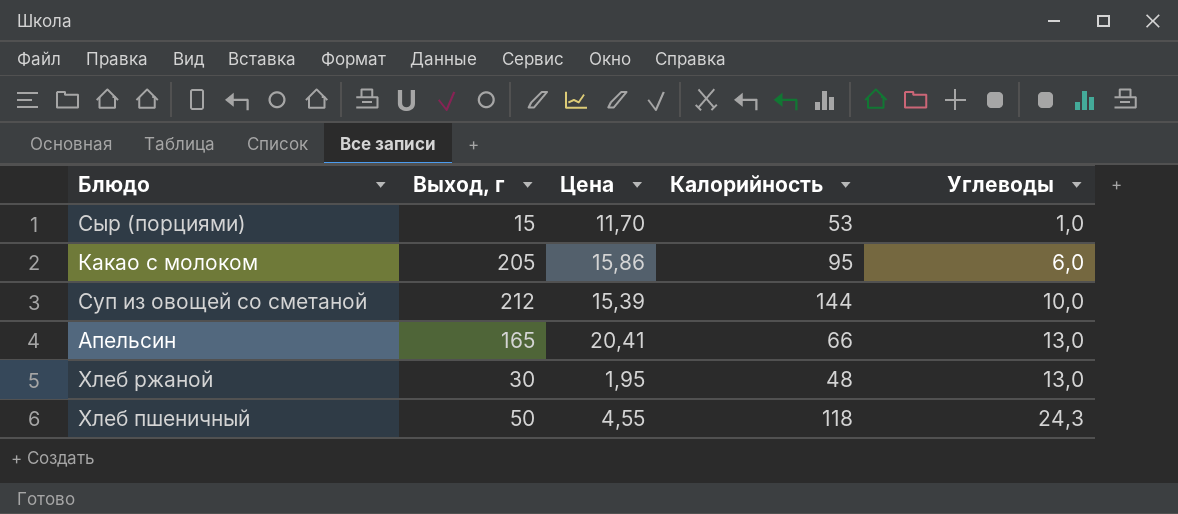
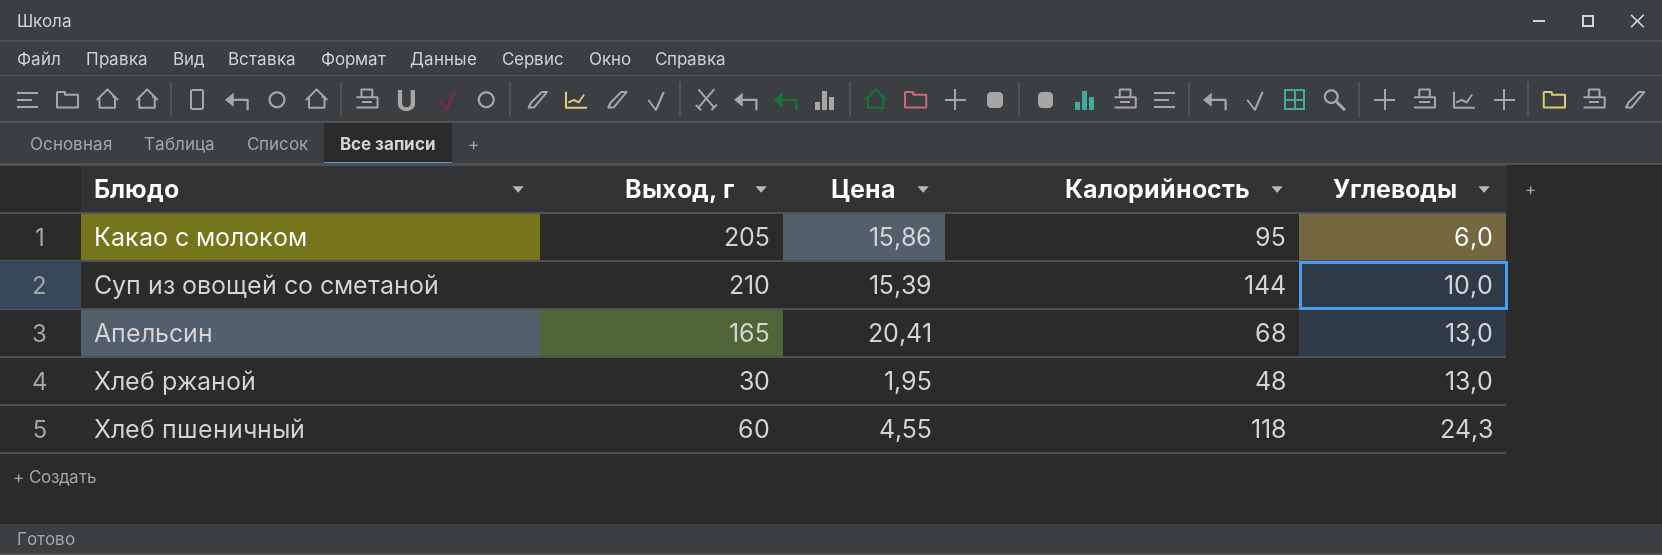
row Сыр (порциями): 15 | 11,70 | 53 | 1,0 -> none
Суп из овощей со сметаной | Выход, г: 212 -> 210
Апельсин | Калорийность: 66 -> 68
Хлеб пшеничный | Выход, г: 50 -> 60

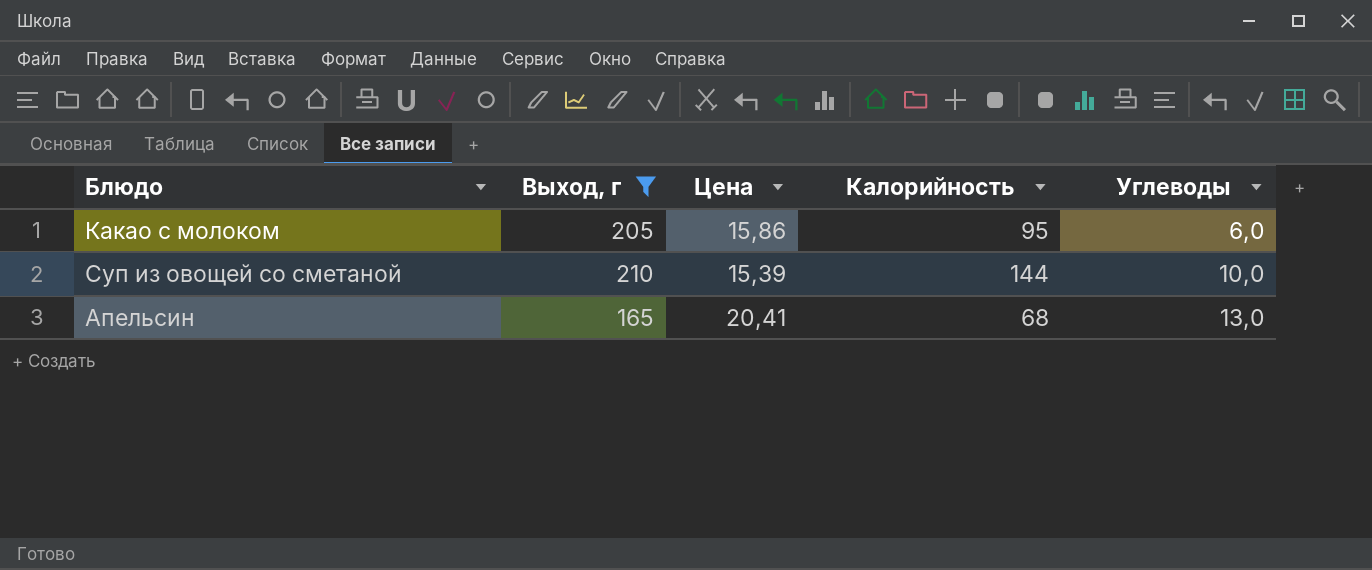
filter: none -> Выход, г >= 165

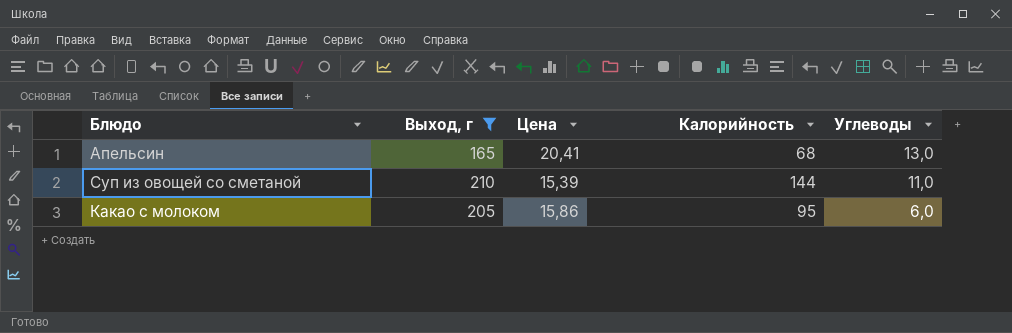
row order: Углеводы ascending -> Углеводы descending
Суп из овощей со сметаной | Углеводы: 10,0 -> 11,0

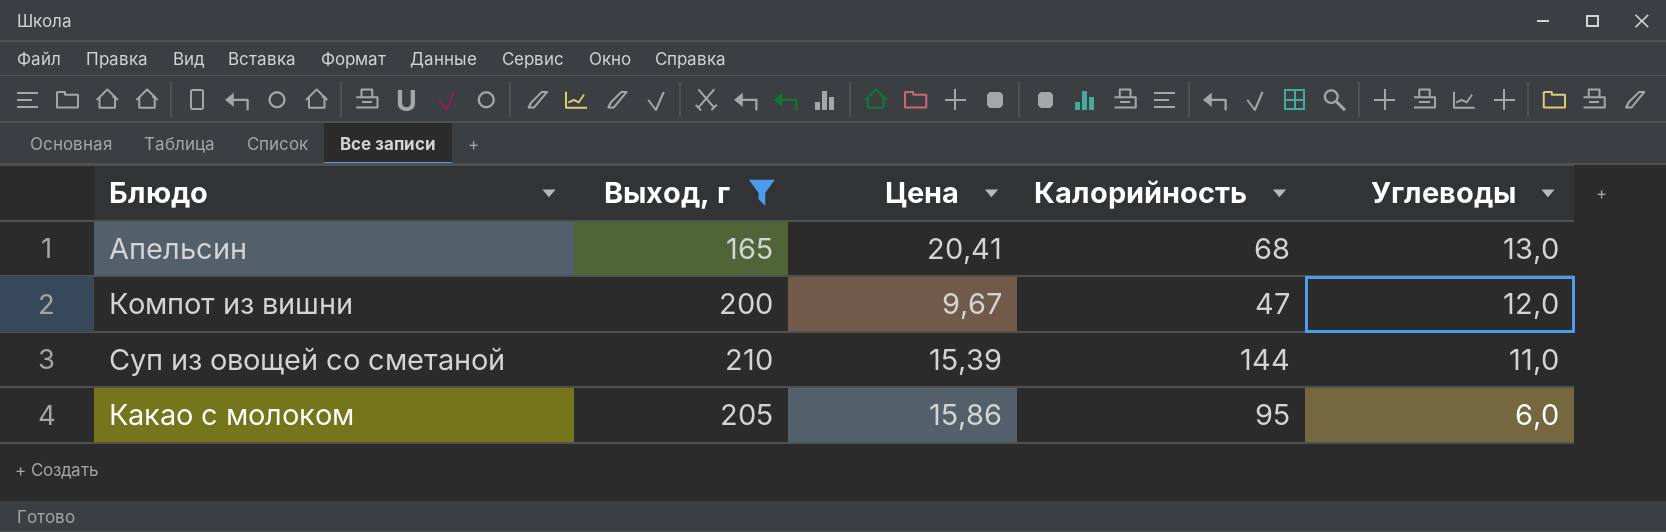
row Компот из вишни: none -> 200 | 9,67 | 47 | 12,0

